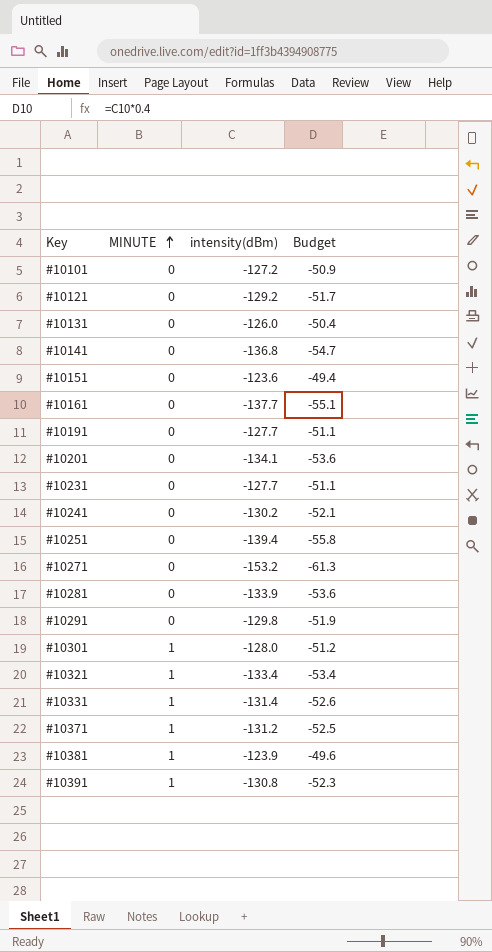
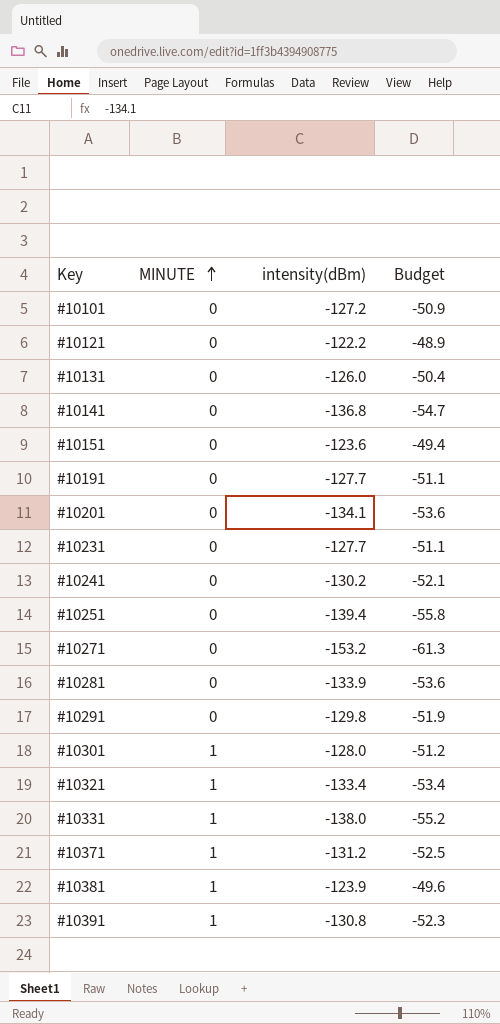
row #10161: 0 | -137.7 | -55.1 -> none
#10121 | intensity(dBm): -129.2 -> -122.2
#10121 | Budget: -51.7 -> -48.9
#10331 | intensity(dBm): -131.4 -> -138.0
#10331 | Budget: -52.6 -> -55.2

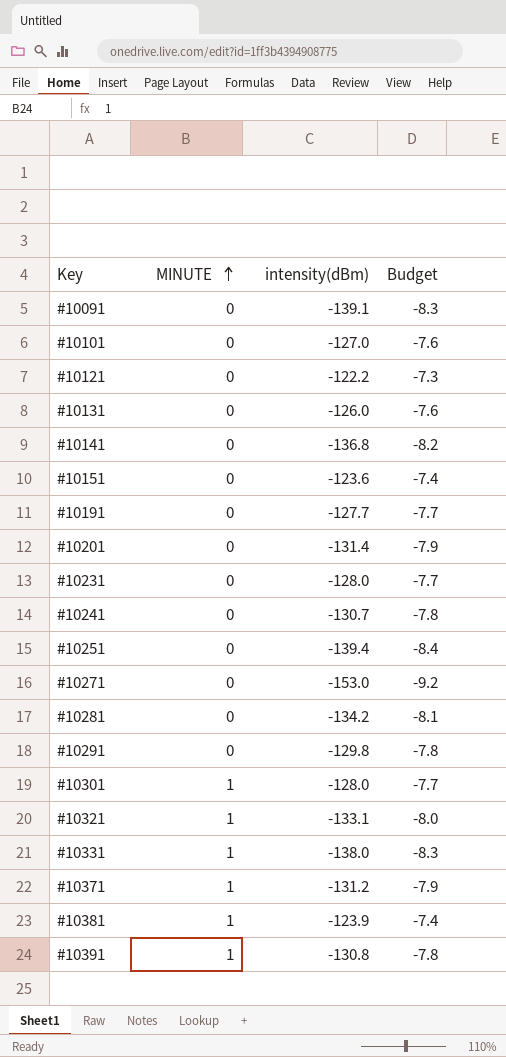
column Budget | formula: [intensity(dBm)] * 0.4 -> [intensity(dBm)] * 0.06
row #10091: none -> 0 | -139.1 | -8.3
#10101 | intensity(dBm): -127.2 -> -127.0
#10201 | intensity(dBm): -134.1 -> -131.4
#10231 | intensity(dBm): -127.7 -> -128.0
#10241 | intensity(dBm): -130.2 -> -130.7
#10271 | intensity(dBm): -153.2 -> -153.0
#10281 | intensity(dBm): -133.9 -> -134.2
#10321 | intensity(dBm): -133.4 -> -133.1

